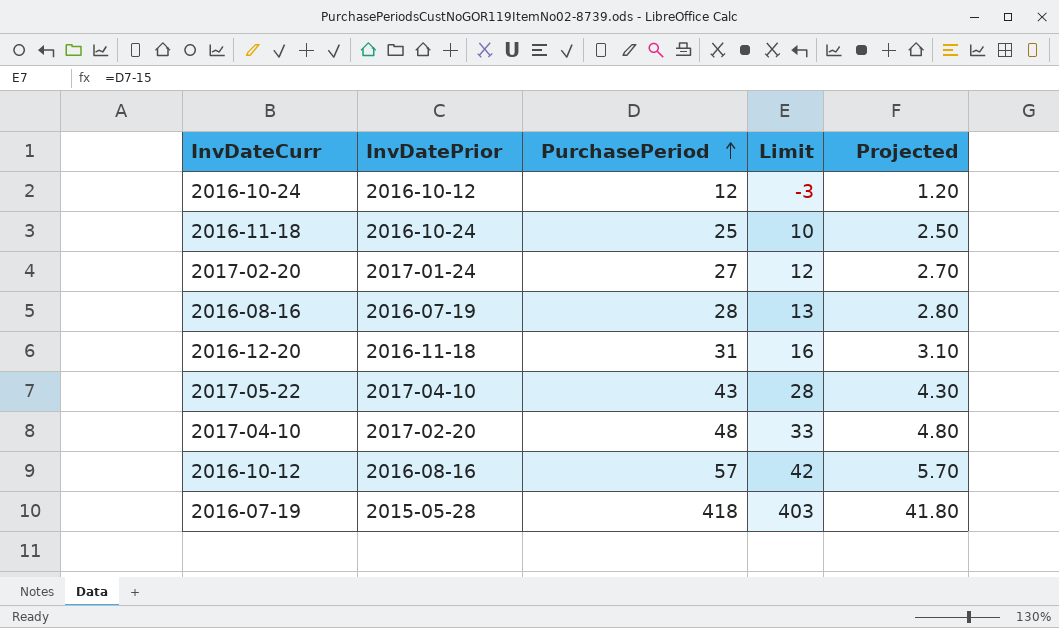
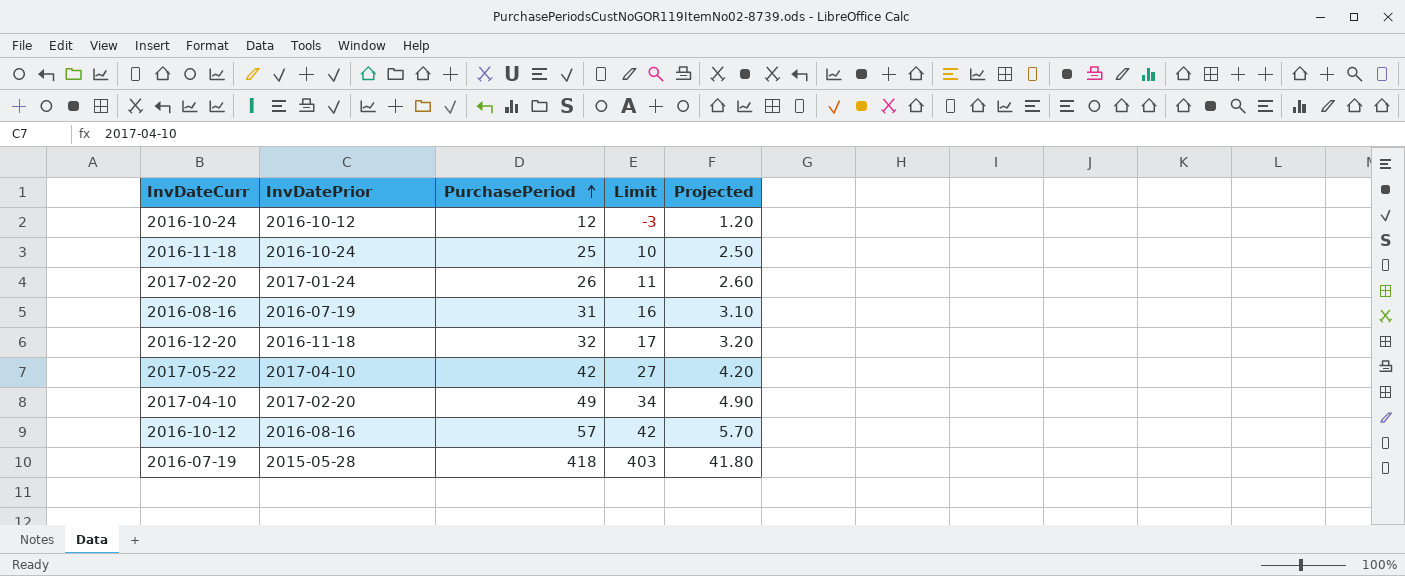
2017-02-20 | PurchasePeriod: 27 -> 26
2017-02-20 | Limit: 12 -> 11
2017-02-20 | Projected: 2.70 -> 2.60
2016-08-16 | PurchasePeriod: 28 -> 31
2016-08-16 | Limit: 13 -> 16
2016-08-16 | Projected: 2.80 -> 3.10
2016-12-20 | PurchasePeriod: 31 -> 32
2016-12-20 | Limit: 16 -> 17
2016-12-20 | Projected: 3.10 -> 3.20
2017-05-22 | PurchasePeriod: 43 -> 42
2017-05-22 | Limit: 28 -> 27
2017-05-22 | Projected: 4.30 -> 4.20
2017-04-10 | PurchasePeriod: 48 -> 49
2017-04-10 | Limit: 33 -> 34
2017-04-10 | Projected: 4.80 -> 4.90

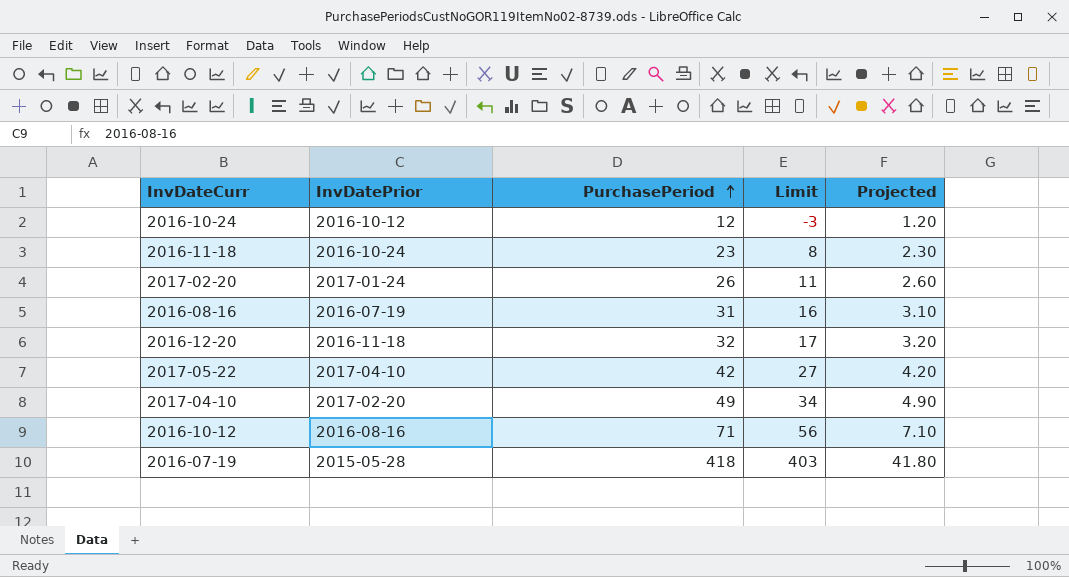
2016-11-18 | PurchasePeriod: 25 -> 23
2016-11-18 | Limit: 10 -> 8
2016-11-18 | Projected: 2.50 -> 2.30
2016-10-12 | PurchasePeriod: 57 -> 71
2016-10-12 | Limit: 42 -> 56
2016-10-12 | Projected: 5.70 -> 7.10

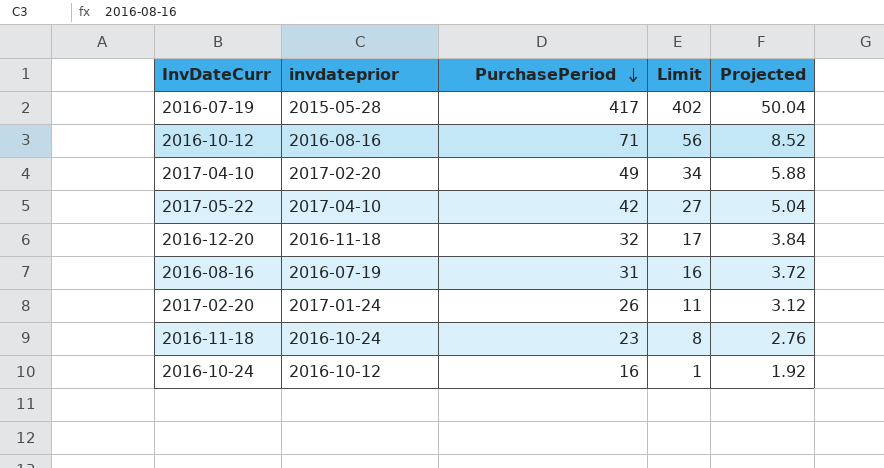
row order: PurchasePeriod ascending -> PurchasePeriod descending
column name: InvDatePrior -> invdateprior
column Projected | formula: [PurchasePeriod] * 0.1 -> [PurchasePeriod] * 0.12
2016-07-19 | PurchasePeriod: 418 -> 417
2016-07-19 | Limit: 403 -> 402
2016-10-24 | PurchasePeriod: 12 -> 16
2016-10-24 | Limit: -3 -> 1

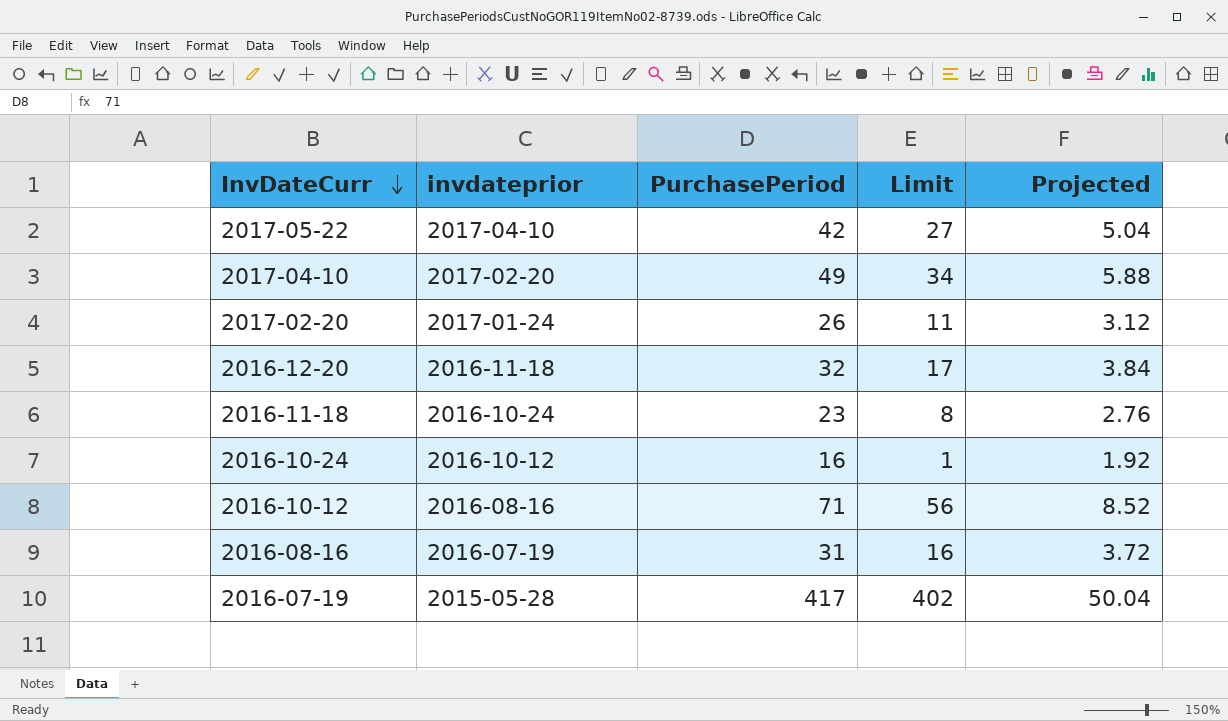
row order: PurchasePeriod descending -> InvDateCurr descending

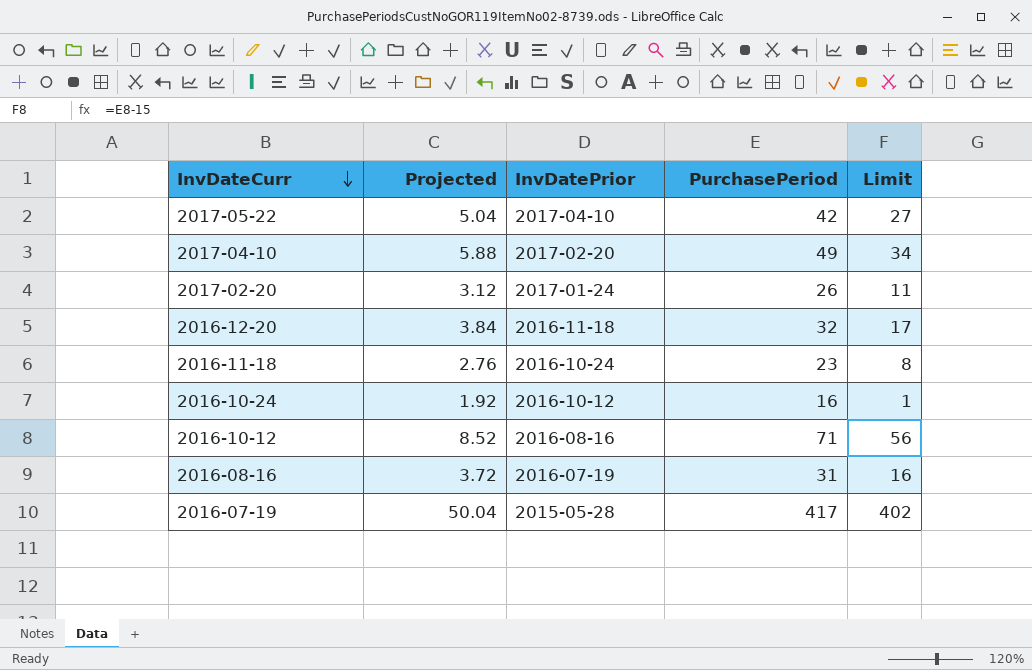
column Projected | position: 5 -> 2
column name: invdateprior -> InvDatePrior

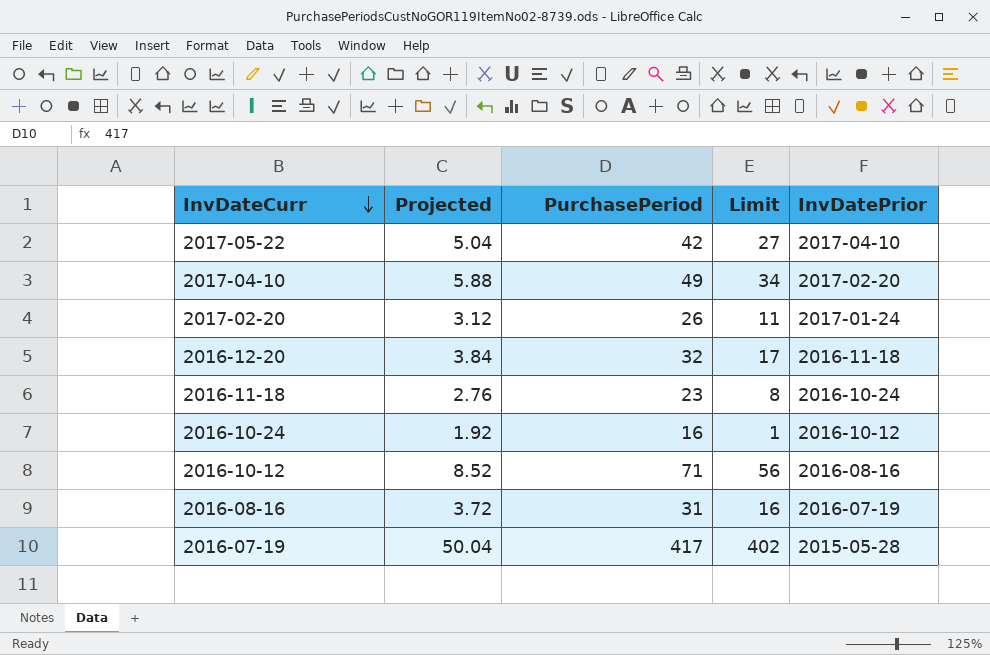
column InvDatePrior | position: 3 -> 5

